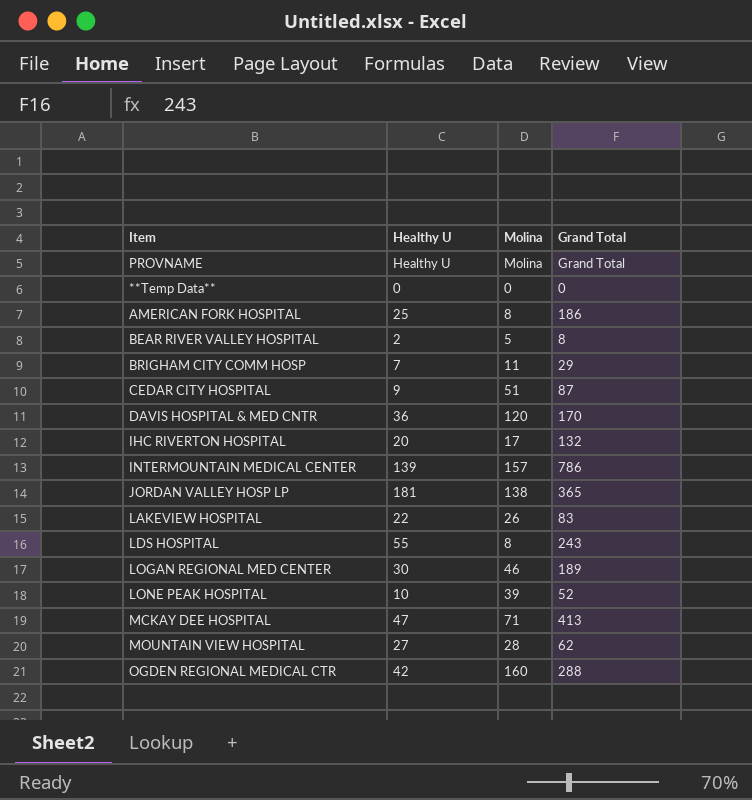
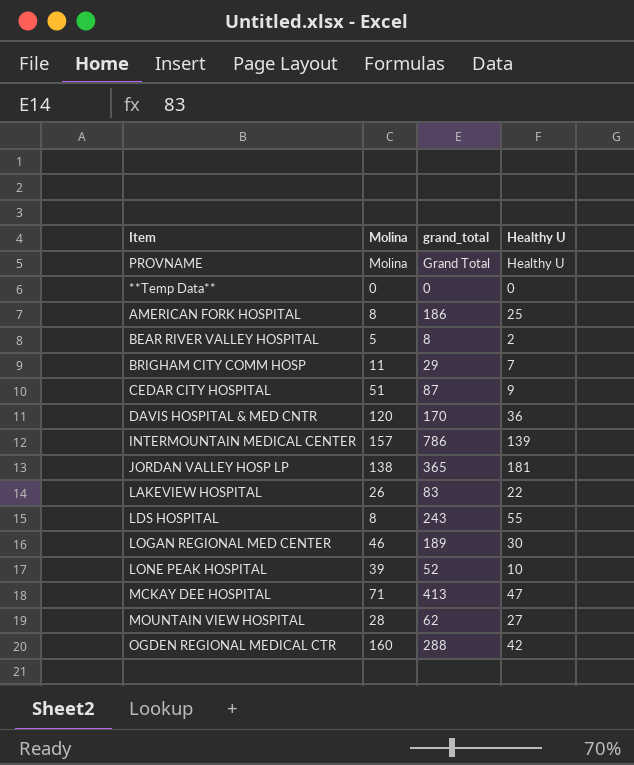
column name: Grand Total -> grand_total
column Healthy U | position: 2 -> 4
row IHC RIVERTON HOSPITAL: 20 | 17 | 132 -> none

